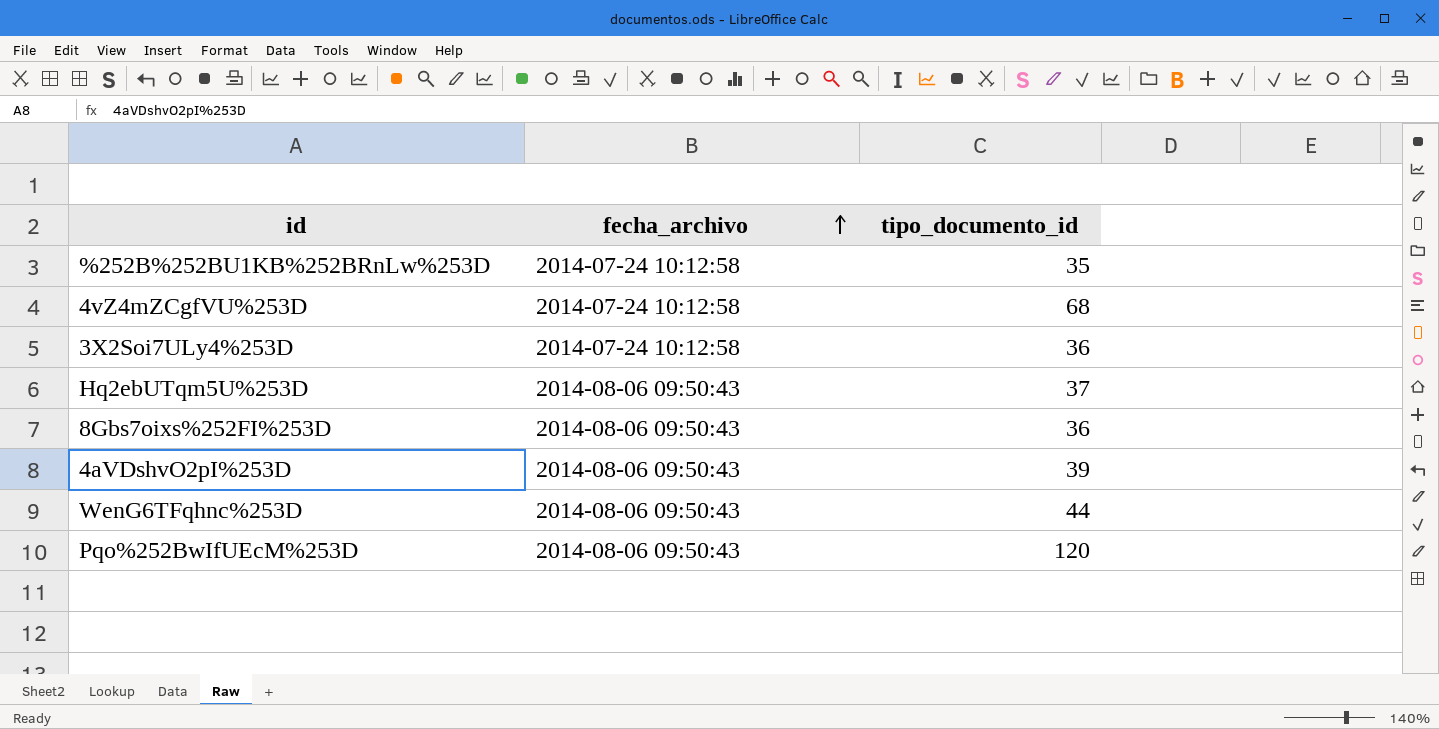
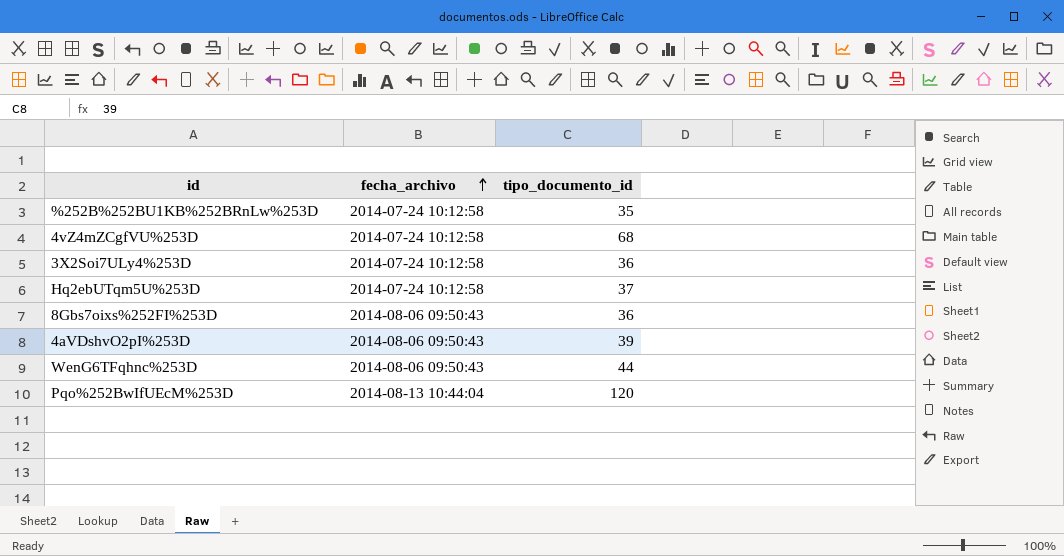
Hq2ebUTqm5U%253D | fecha_archivo: 2014-08-06 09:50:43 -> 2014-07-24 10:12:58
Pqo%252BwIfUEcM%253D | fecha_archivo: 2014-08-06 09:50:43 -> 2014-08-13 10:44:04

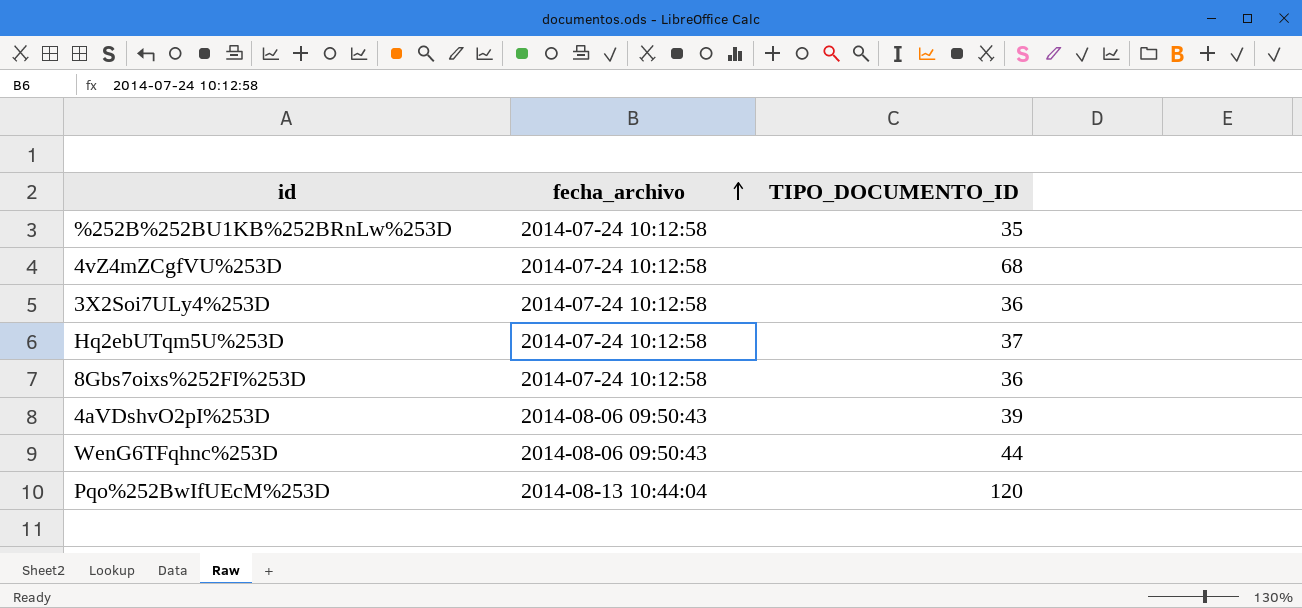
column name: tipo_documento_id -> TIPO_DOCUMENTO_ID
8Gbs7oixs%252FI%253D | fecha_archivo: 2014-08-06 09:50:43 -> 2014-07-24 10:12:58

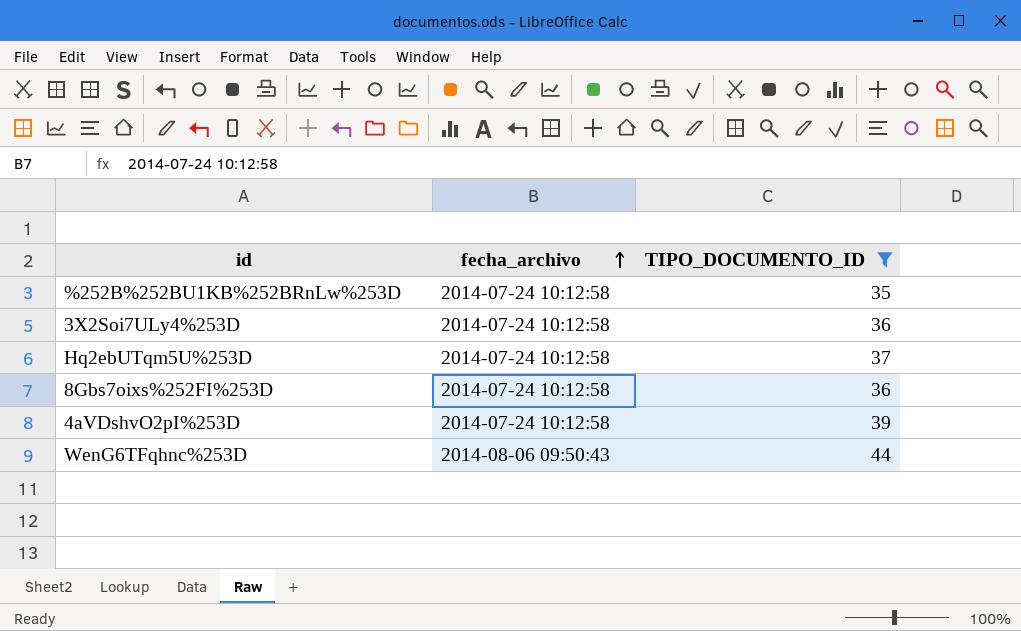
filter: none -> TIPO_DOCUMENTO_ID <= 44
4aVDshvO2pI%253D | fecha_archivo: 2014-08-06 09:50:43 -> 2014-07-24 10:12:58

